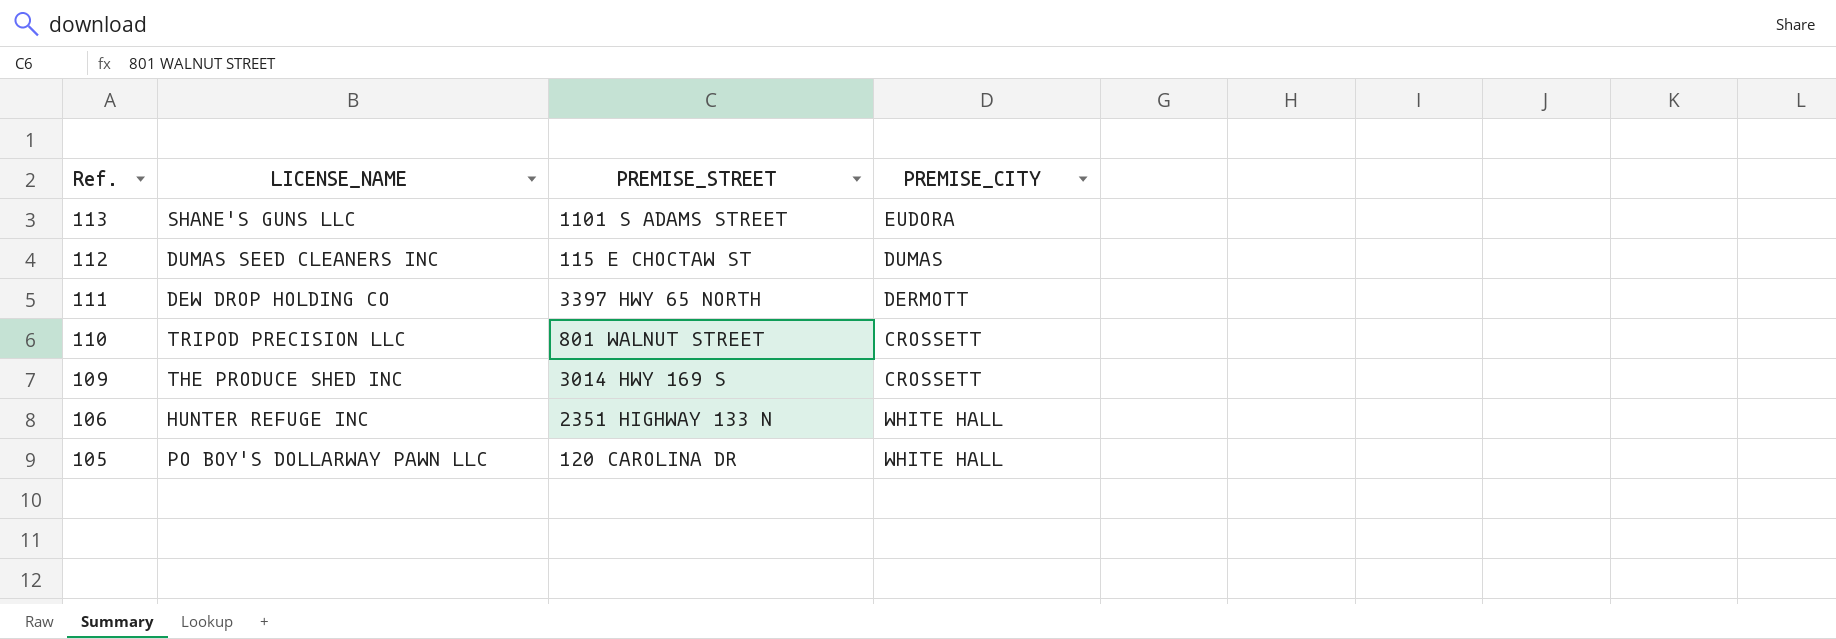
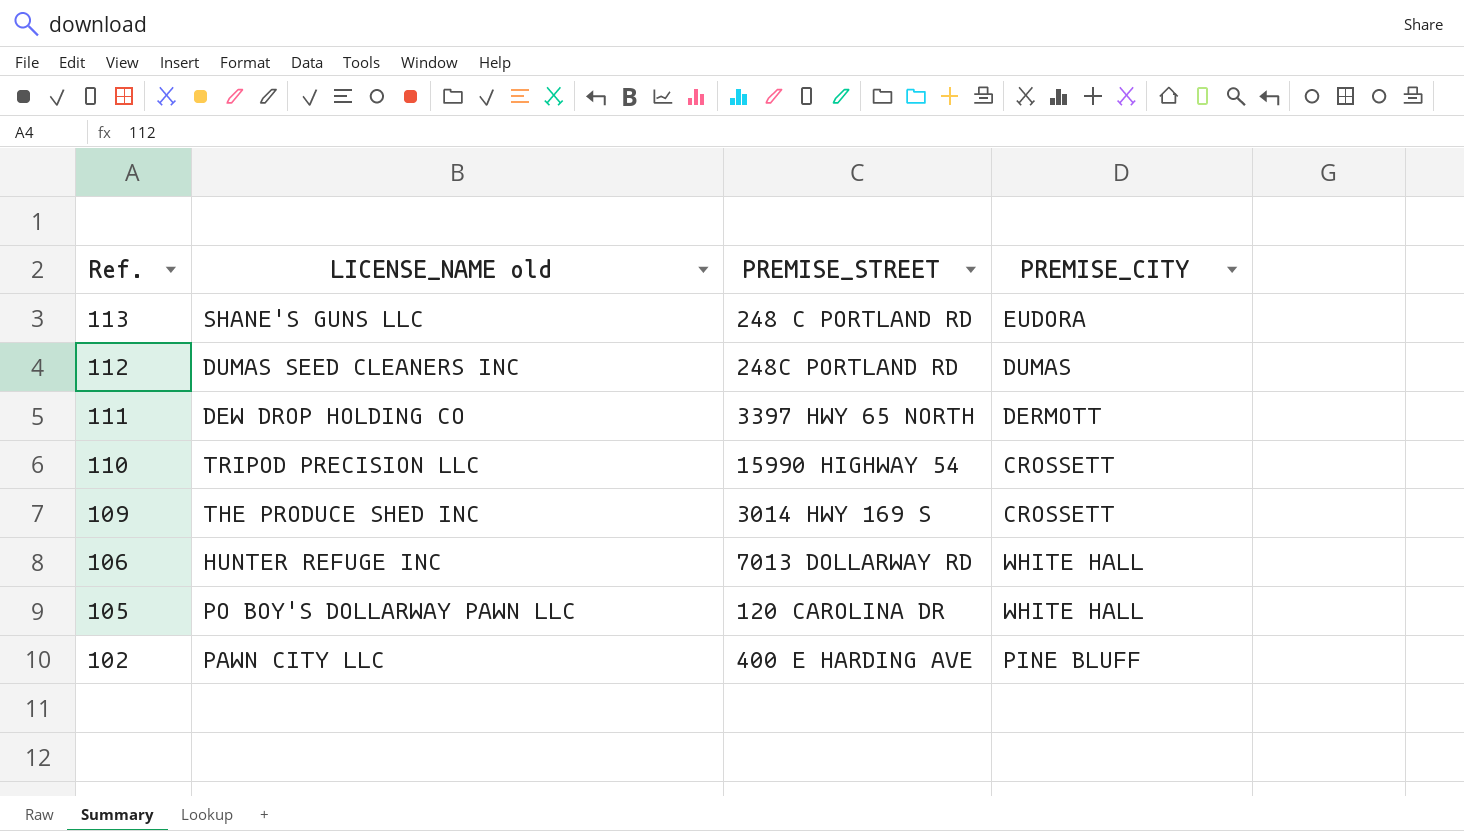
column name: LICENSE_NAME -> LICENSE_NAME old
113 | PREMISE_STREET: 1101 S ADAMS STREET -> 248 C PORTLAND RD
112 | PREMISE_STREET: 115 E CHOCTAW ST -> 248C PORTLAND RD
110 | PREMISE_STREET: 801 WALNUT STREET -> 15990 HIGHWAY 54
106 | PREMISE_STREET: 2351 HIGHWAY 133 N -> 7013 DOLLARWAY RD
row 102: none -> PAWN CITY LLC | 400 E HARDING AVE | PINE BLUFF

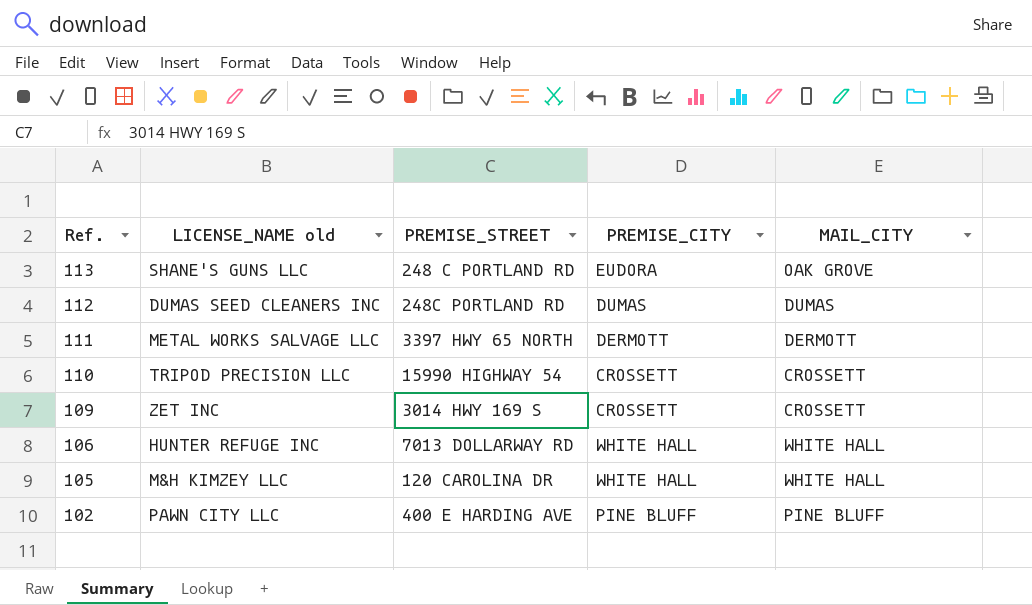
column MAIL_CITY | position: none -> 5
111 | LICENSE_NAME old: DEW DROP HOLDING CO -> METAL WORKS SALVAGE LLC
109 | LICENSE_NAME old: THE PRODUCE SHED INC -> ZET INC
105 | LICENSE_NAME old: PO BOY'S DOLLARWAY PAWN LLC -> M&H KIMZEY LLC

